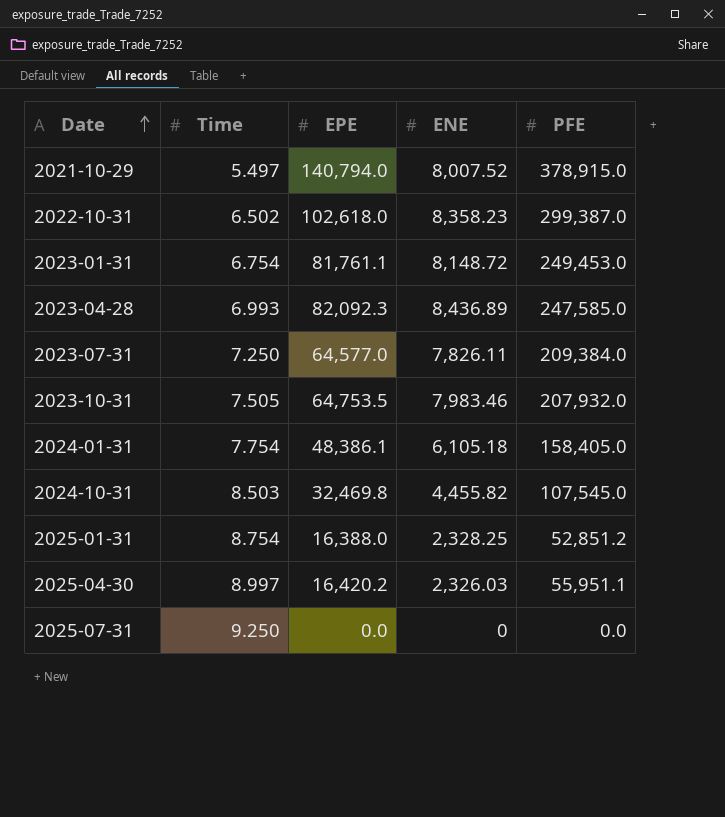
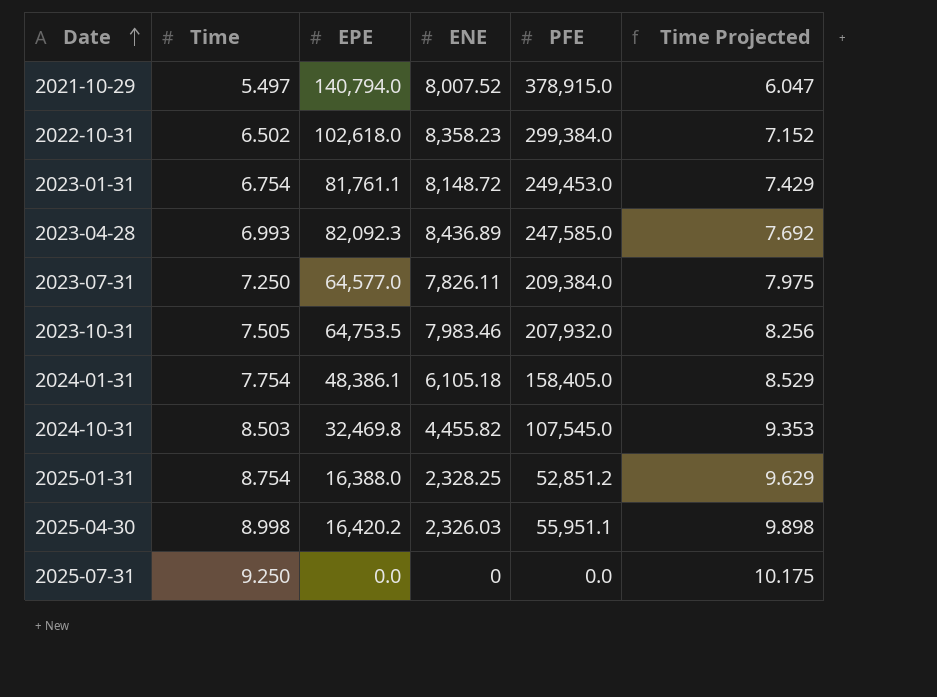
column Time Projected | formula: none -> [Time] * 1.1
2022-10-31 | PFE: 299,387.0 -> 299,384.0
2025-04-30 | Time: 8.997 -> 8.998

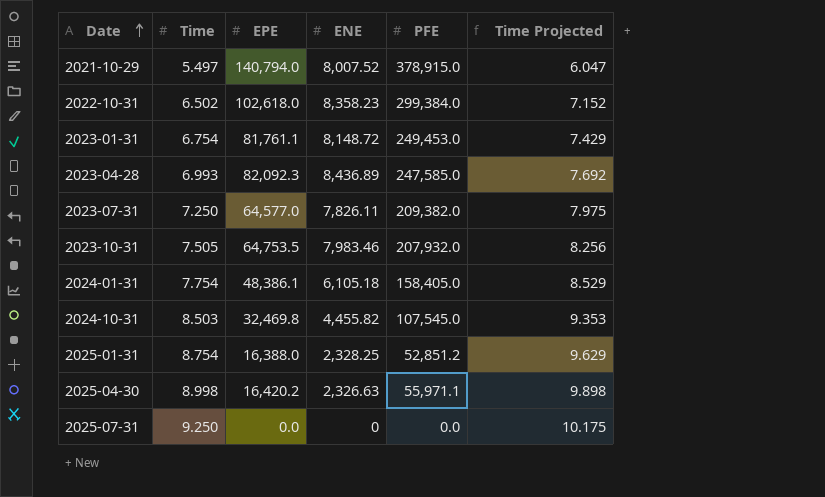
2023-07-31 | PFE: 209,384.0 -> 209,382.0
2025-04-30 | ENE: 2,326.03 -> 2,326.63
2025-04-30 | PFE: 55,951.1 -> 55,971.1

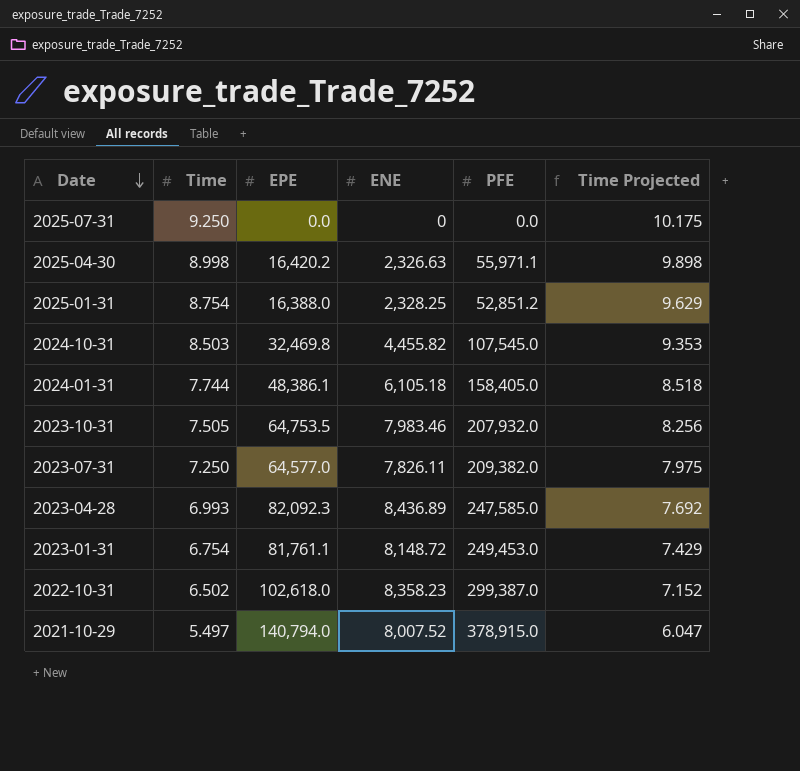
row order: Date ascending -> Date descending
2024-01-31 | Time: 7.754 -> 7.744
2024-01-31 | Time Projected: 8.529 -> 8.518
2022-10-31 | PFE: 299,384.0 -> 299,387.0

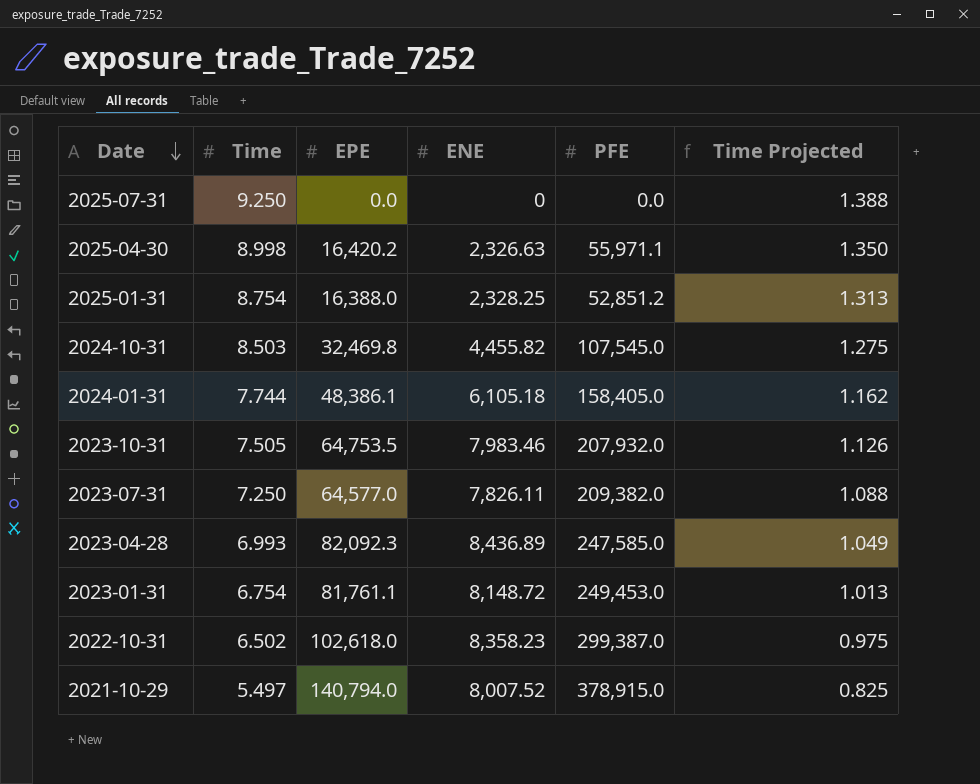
column Time Projected | formula: [Time] * 1.1 -> [Time] * 0.15

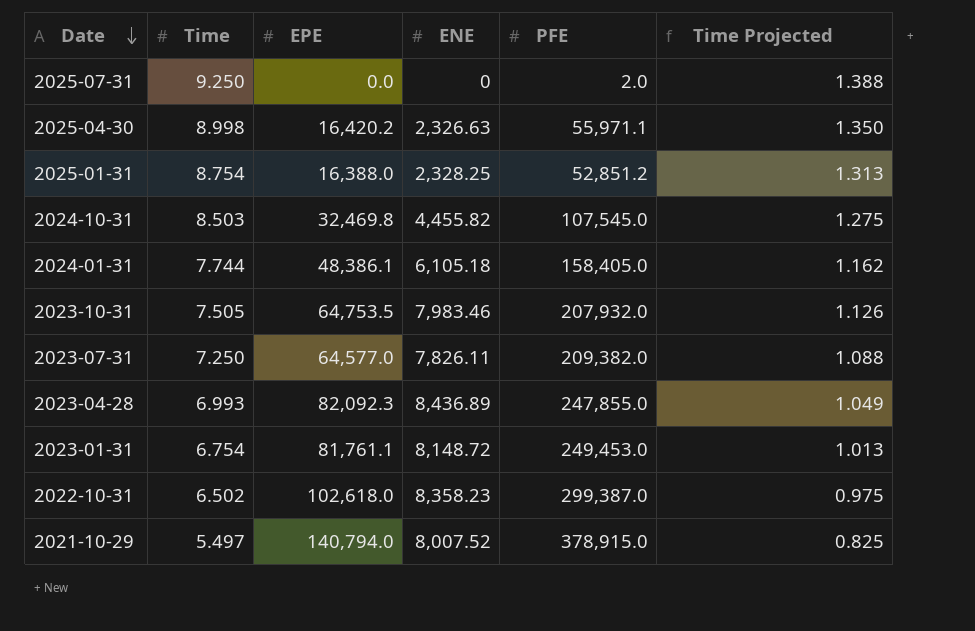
2025-07-31 | PFE: 0.0 -> 2.0
2023-04-28 | PFE: 247,585.0 -> 247,855.0

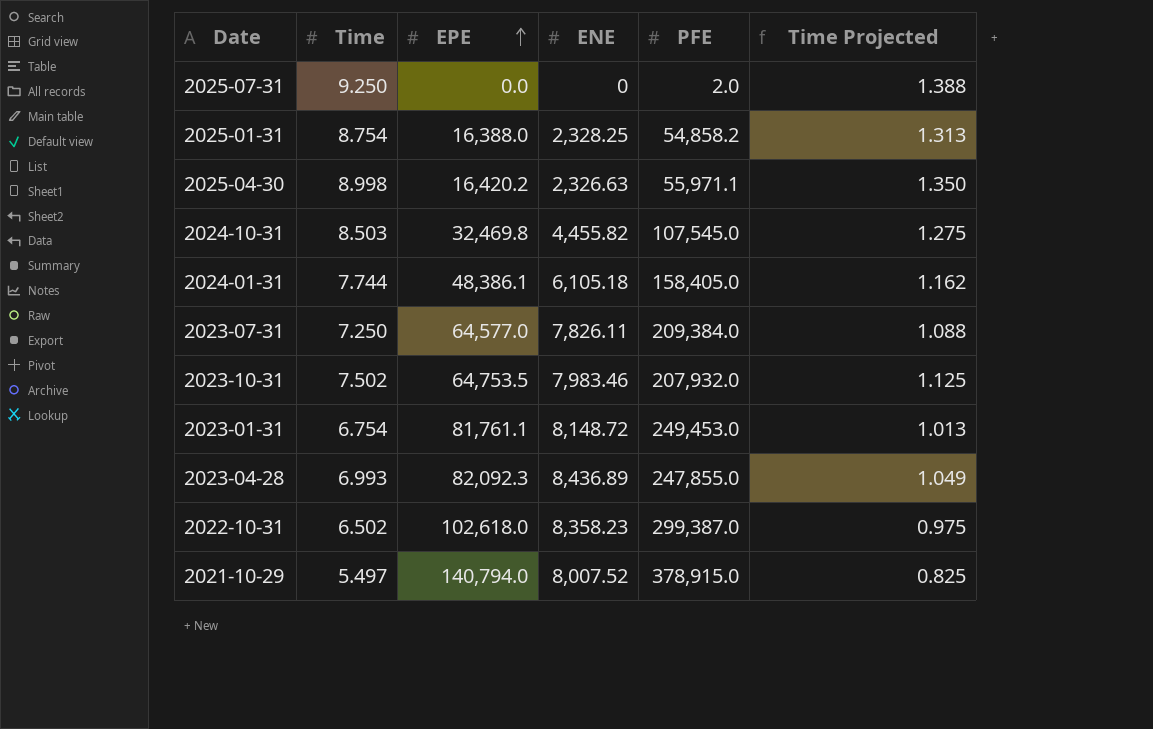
row order: Date descending -> EPE ascending
2025-01-31 | PFE: 52,851.2 -> 54,858.2
2023-07-31 | PFE: 209,382.0 -> 209,384.0
2023-10-31 | Time: 7.505 -> 7.502
2023-10-31 | Time Projected: 1.126 -> 1.125

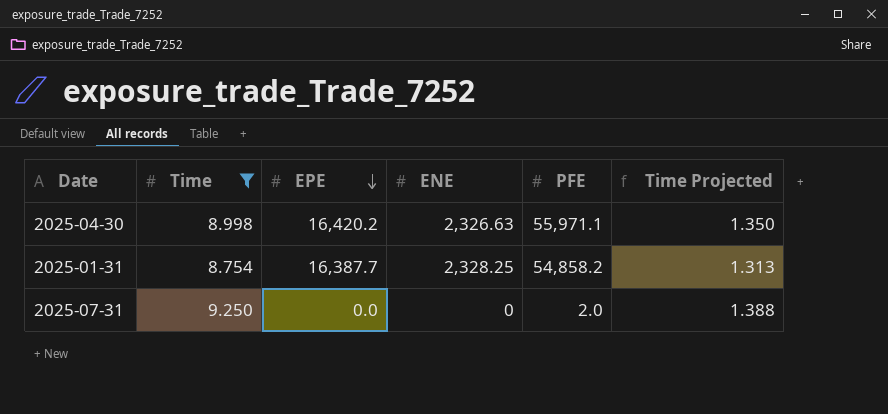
filter: none -> Time >= 8.754
row order: EPE ascending -> EPE descending
2025-01-31 | EPE: 16,388.0 -> 16,387.7

